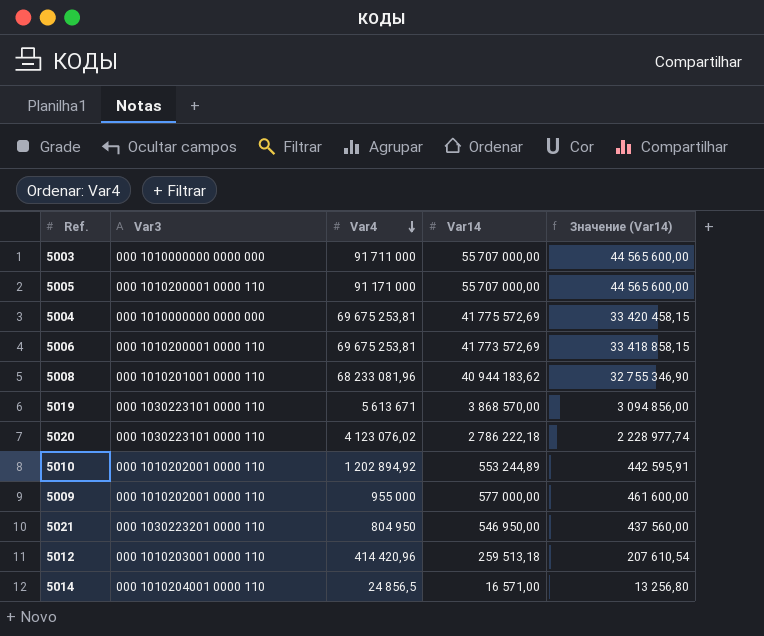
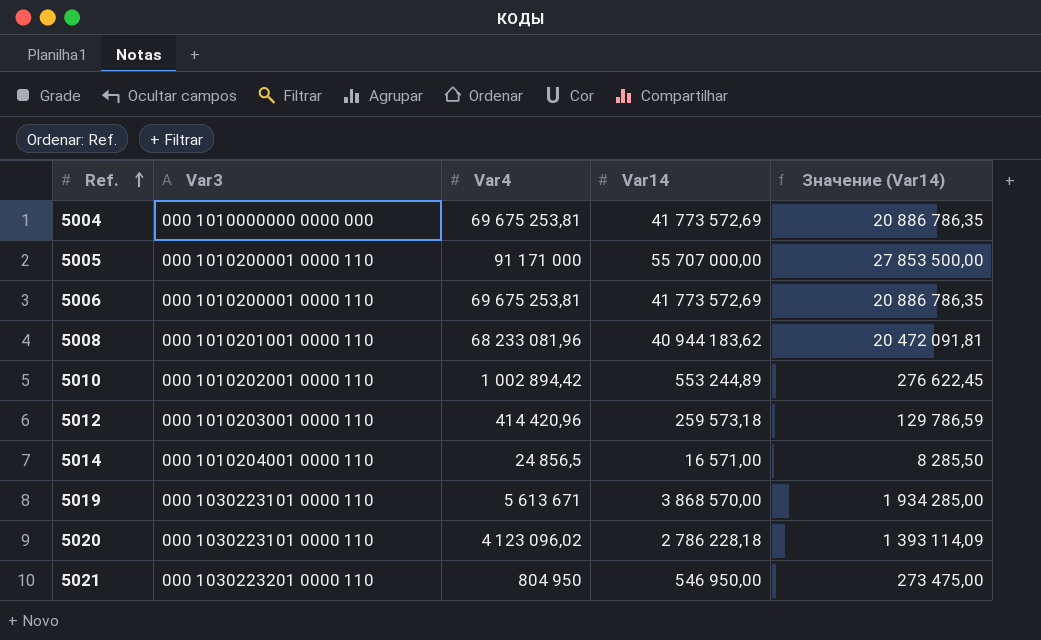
row order: Var4 descending -> Ref. ascending
column Значение (Var14) | formula: [Var14] * 0,8 -> [Var14] * 0,5
row 5003: 000 1010000000 0000 000 | 91 711 000 | 55 707 000,00 | 44 565 600,00 -> none
row 5009: 000 1010202001 0000 110 | 955 000 | 577 000,00 | 461 600,00 -> none
5004 | Var14: 41 775 572,69 -> 41 773 572,69
5010 | Var4: 1 202 894,92 -> 1 002 894,42
5012 | Var14: 259 513,18 -> 259 573,18
5020 | Var4: 4 123 076,02 -> 4 123 096,02
5020 | Var14: 2 786 222,18 -> 2 786 228,18

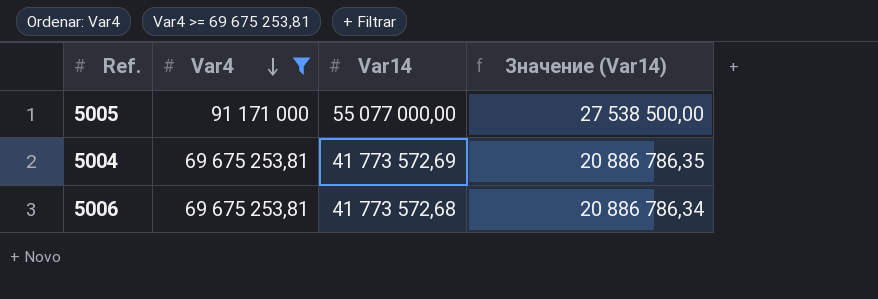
filter: none -> Var4 >= 69 675 253,81
row order: Ref. ascending -> Var4 descending
column Var3 | position: 2 -> none
5005 | Var14: 55 707 000,00 -> 55 077 000,00
5005 | Значение (Var14): 27 853 500,00 -> 27 538 500,00
5006 | Var14: 41 773 572,69 -> 41 773 572,68
5006 | Значение (Var14): 20 886 786,35 -> 20 886 786,34

